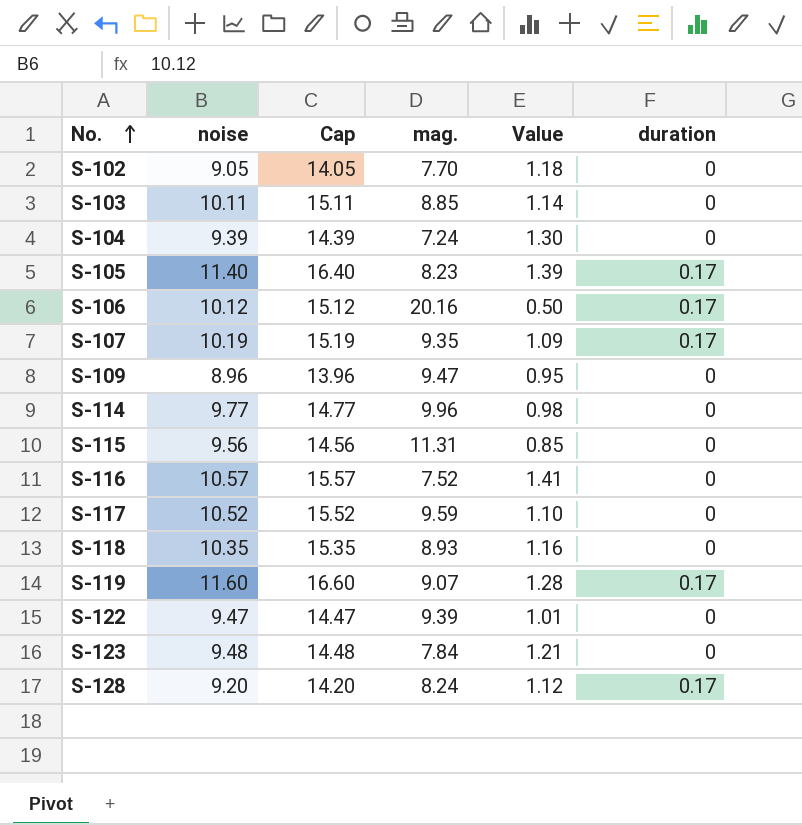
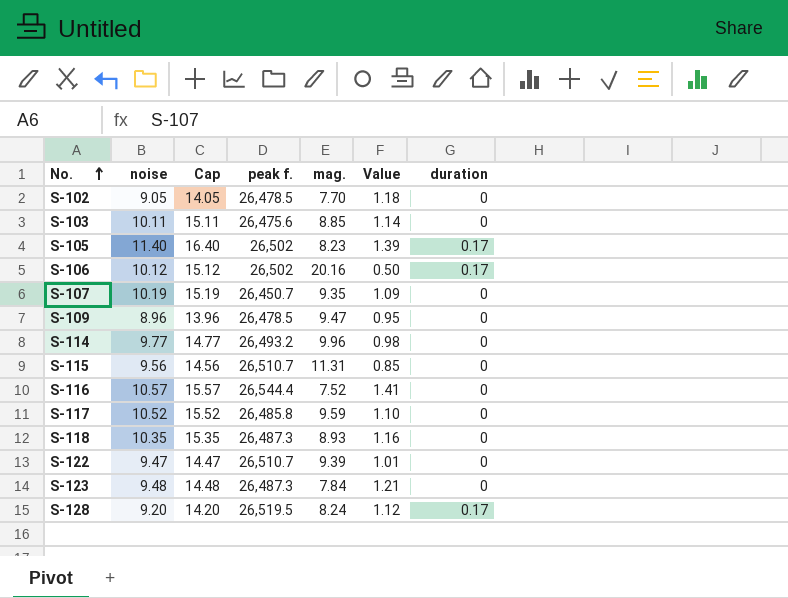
column peak f. | position: none -> 4
row S-104: 9.39 | 14.39 | 7.24 | 1.30 | 0 -> none
row S-119: 11.60 | 16.60 | 9.07 | 1.28 | 0.17 -> none
S-107 | duration: 0.17 -> 0

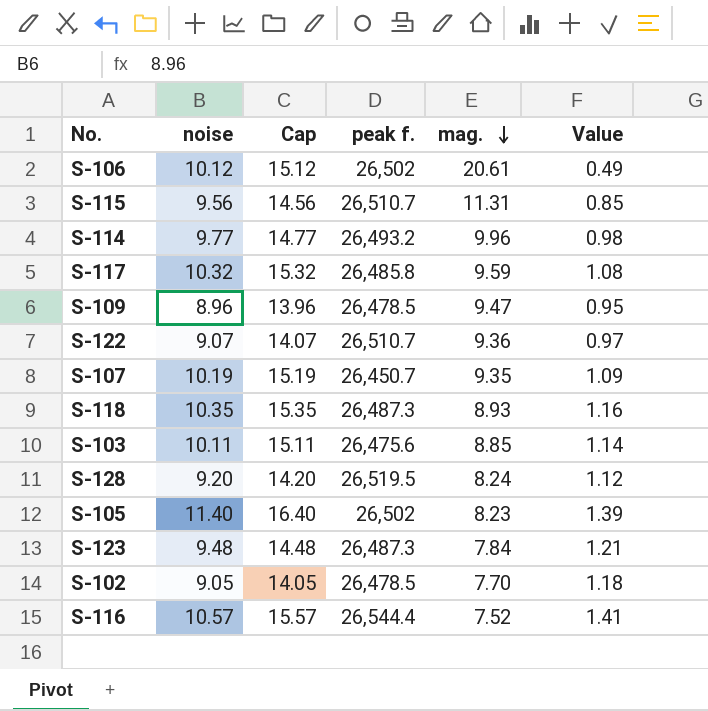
row order: No. ascending -> mag. descending
column duration | position: 7 -> none
S-106 | mag.: 20.16 -> 20.61
S-106 | Value: 0.50 -> 0.49
S-117 | noise: 10.52 -> 10.32
S-117 | Cap: 15.52 -> 15.32
S-117 | Value: 1.10 -> 1.08
S-122 | noise: 9.47 -> 9.07
S-122 | Cap: 14.47 -> 14.07
S-122 | mag.: 9.39 -> 9.36
S-122 | Value: 1.01 -> 0.97

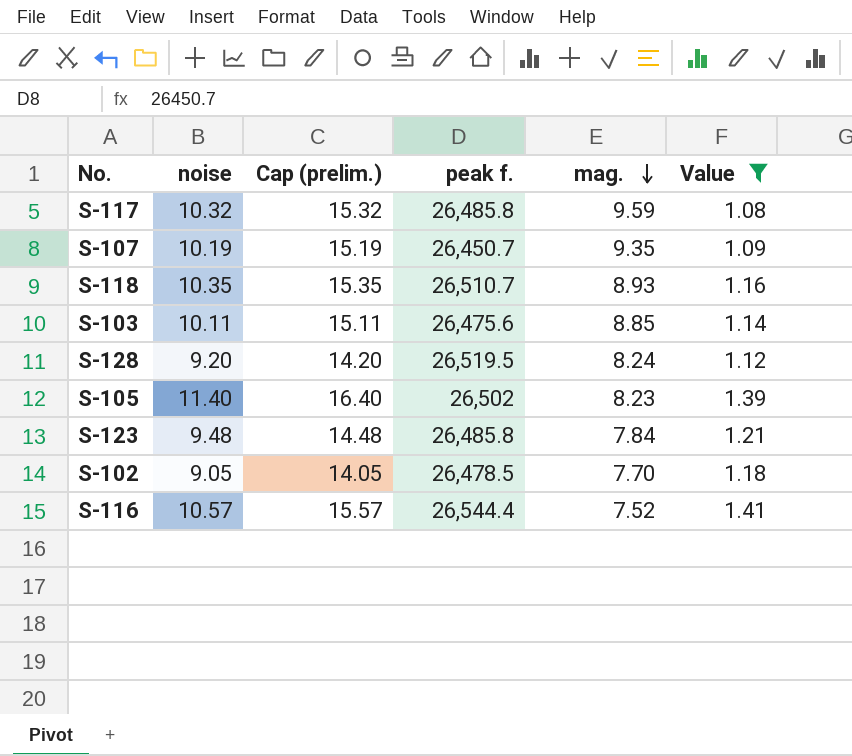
filter: none -> Value >= 1.08
column name: Cap -> Cap (prelim.)
S-118 | peak f.: 26,487.3 -> 26,510.7
S-123 | peak f.: 26,487.3 -> 26,485.8

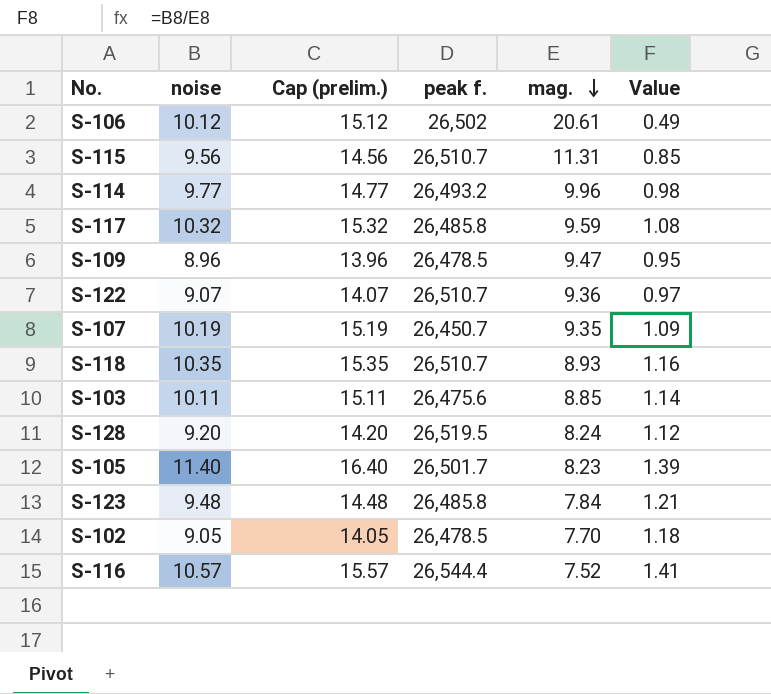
filter: Value >= 1.08 -> none
S-105 | peak f.: 26,502 -> 26,501.7

